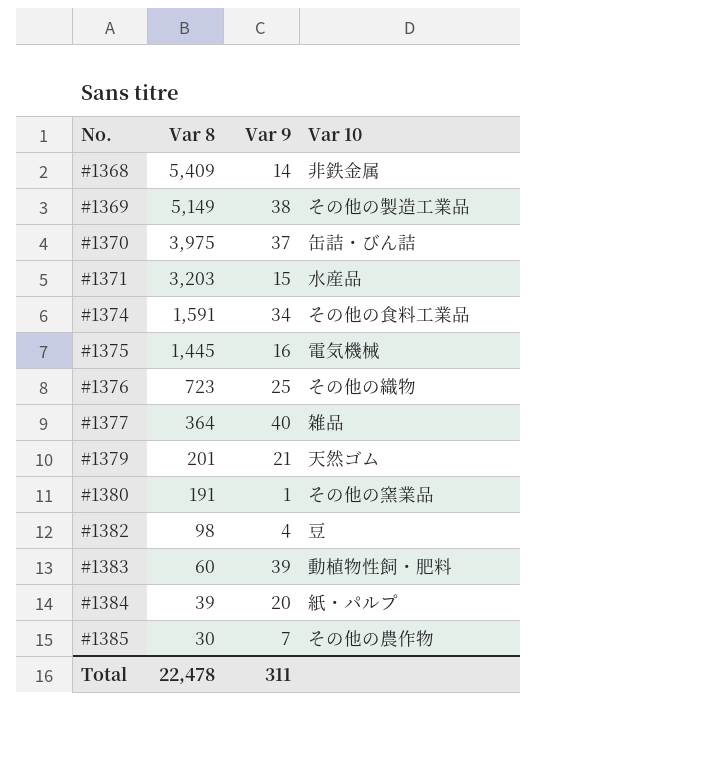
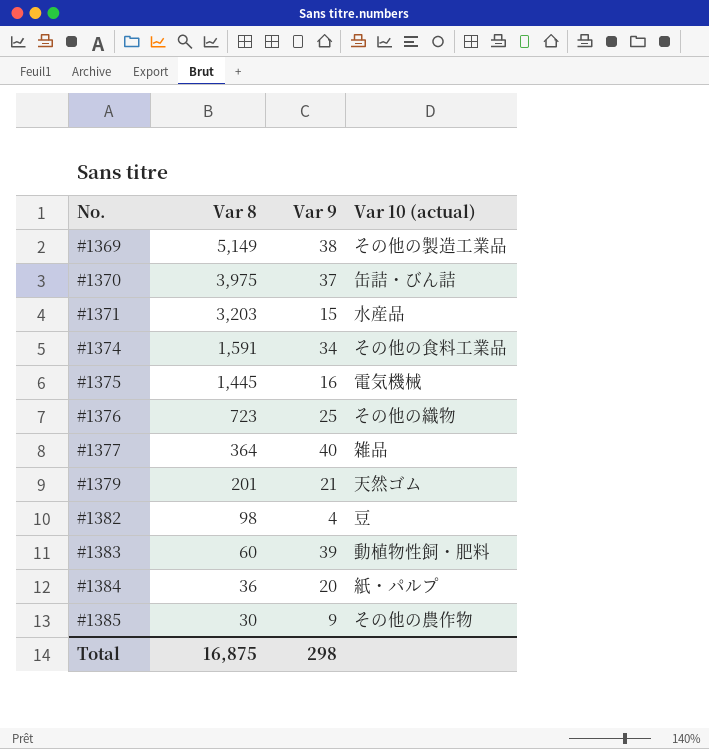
column name: Var 10 -> Var 10 (actual)
row #1368: 5,409 | 14 | 非鉄金属 -> none
row #1380: 191 | 1 | その他の窯業品 -> none
#1384 | Var 8: 39 -> 36
#1385 | Var 9: 7 -> 9
Total | Var 8: 22,478 -> 16,875
Total | Var 9: 311 -> 298

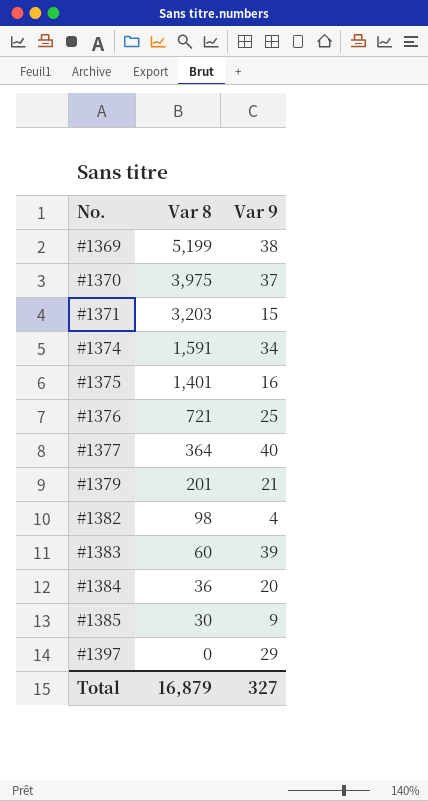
column Var 10 (actual) | position: 4 -> none
#1369 | Var 8: 5,149 -> 5,199
#1375 | Var 8: 1,445 -> 1,401
#1376 | Var 8: 723 -> 721
row #1397: none -> 0 | 29
Total | Var 8: 16,875 -> 16,879
Total | Var 9: 298 -> 327

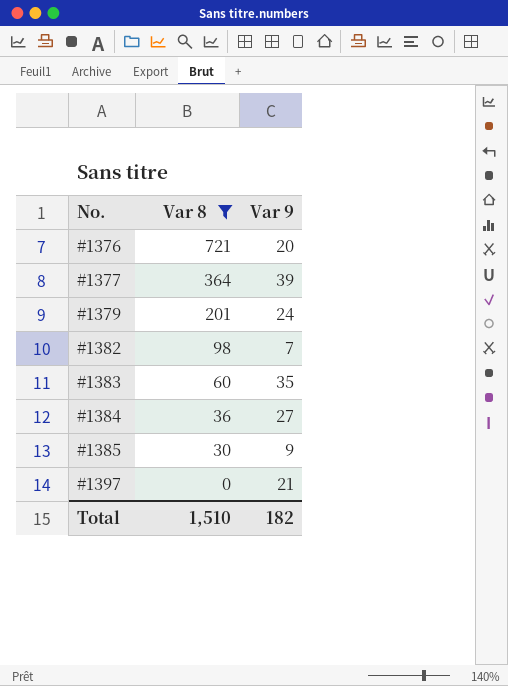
filter: none -> Var 8 <= 721
#1376 | Var 9: 25 -> 20
#1377 | Var 9: 40 -> 39
#1379 | Var 9: 21 -> 24
#1382 | Var 9: 4 -> 7
#1383 | Var 9: 39 -> 35
#1384 | Var 9: 20 -> 27
#1397 | Var 9: 29 -> 21
Total | Var 8: 16,879 -> 1,510
Total | Var 9: 327 -> 182

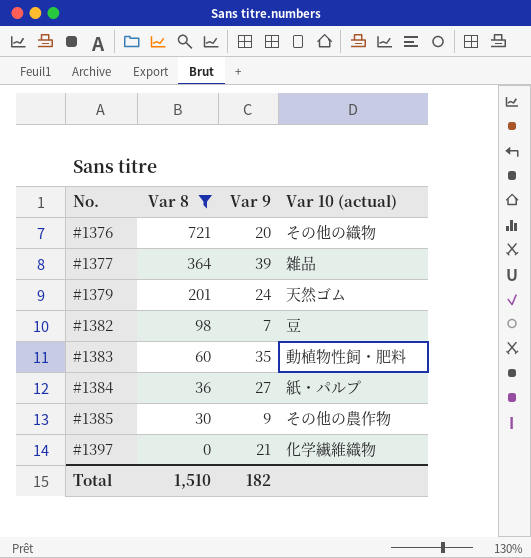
column Var 10 (actual) | position: none -> 4

